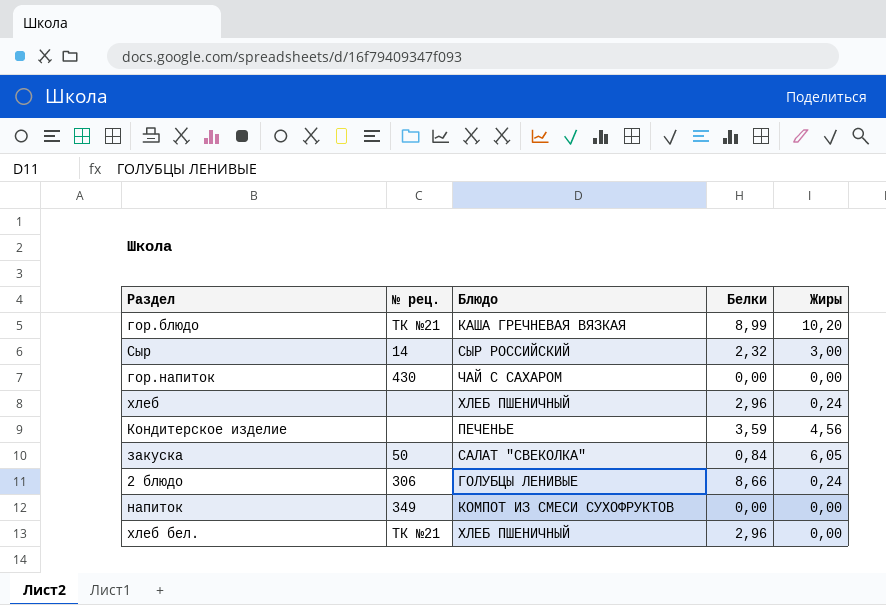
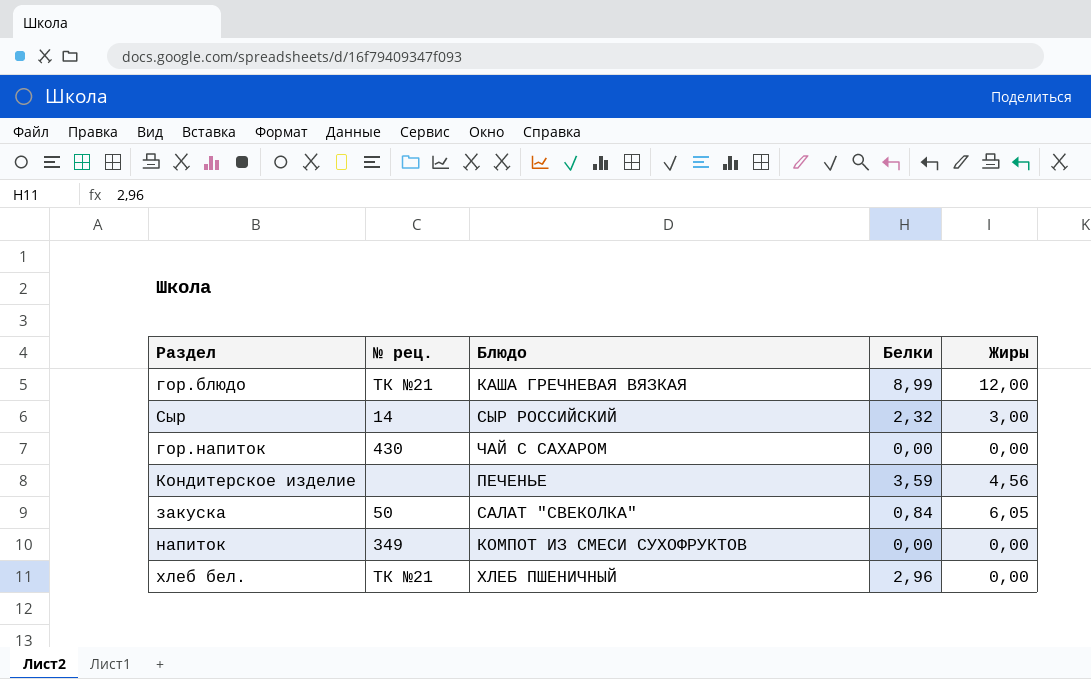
row хлеб: none | ХЛЕБ ПШЕНИЧНЫЙ | 2,96 | 0,24 -> none
row 2 блюдо: 306 | ГОЛУБЦЫ ЛЕНИВЫЕ | 8,66 | 0,24 -> none
гор.блюдо | Жиры: 10,20 -> 12,00

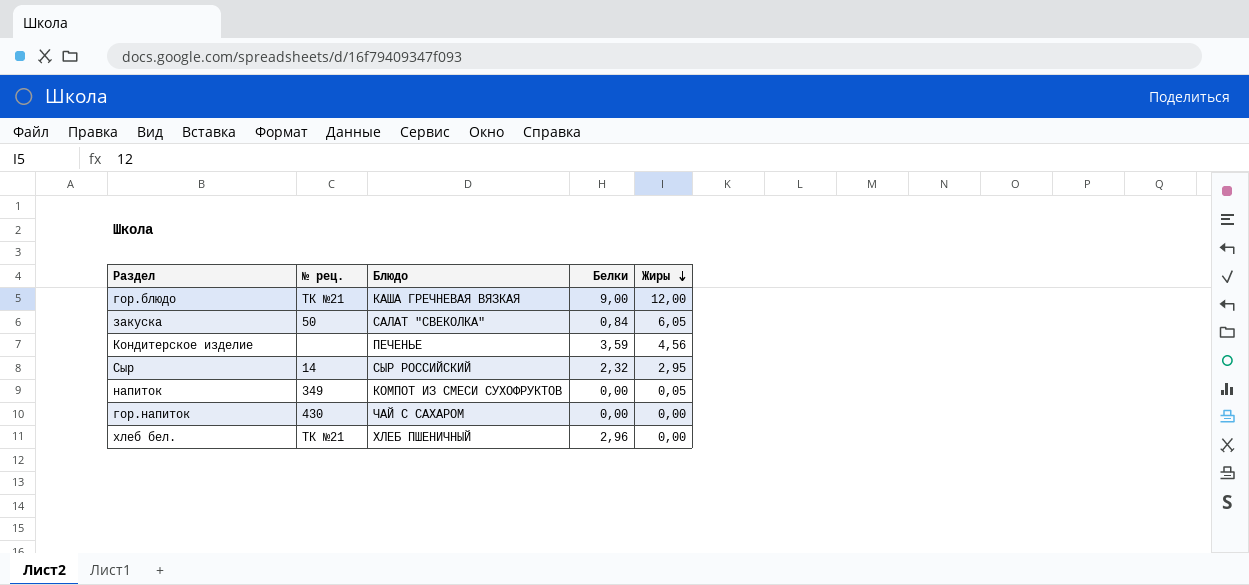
row order: none -> Жиры descending
гор.блюдо | Белки: 8,99 -> 9,00
Сыр | Жиры: 3,00 -> 2,95
напиток | Жиры: 0,00 -> 0,05

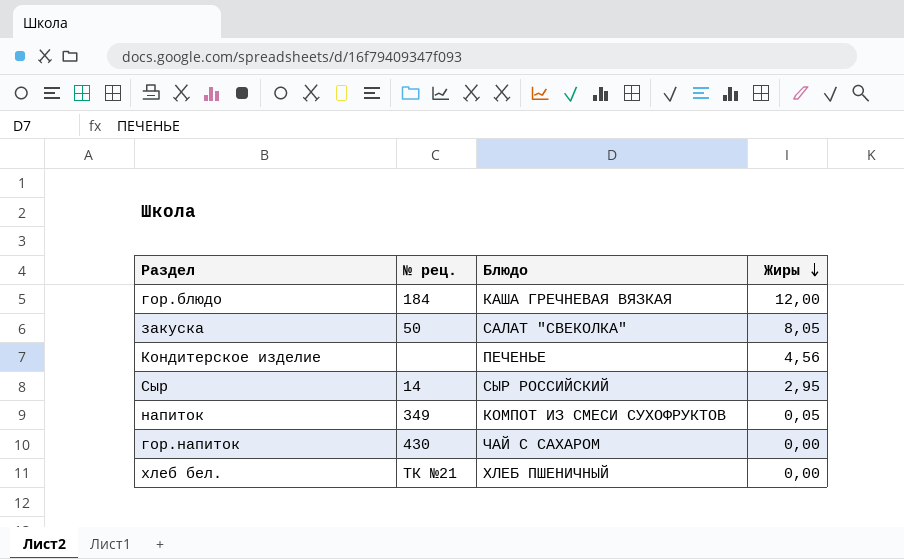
column Белки | position: 4 -> none
гор.блюдо | № рец.: ТК №21 -> 184
закуска | Жиры: 6,05 -> 8,05

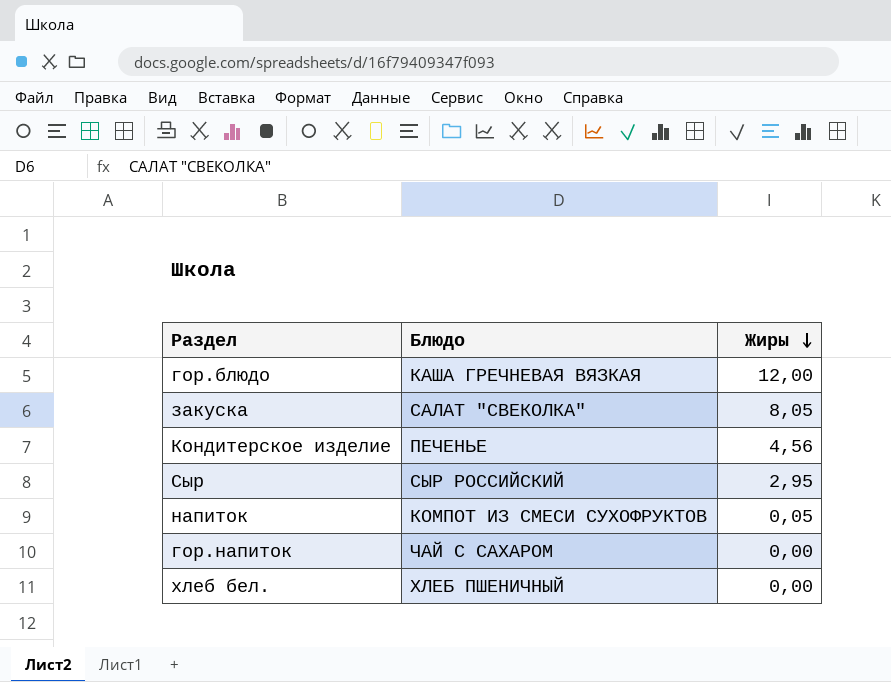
column № рец. | position: 2 -> none

